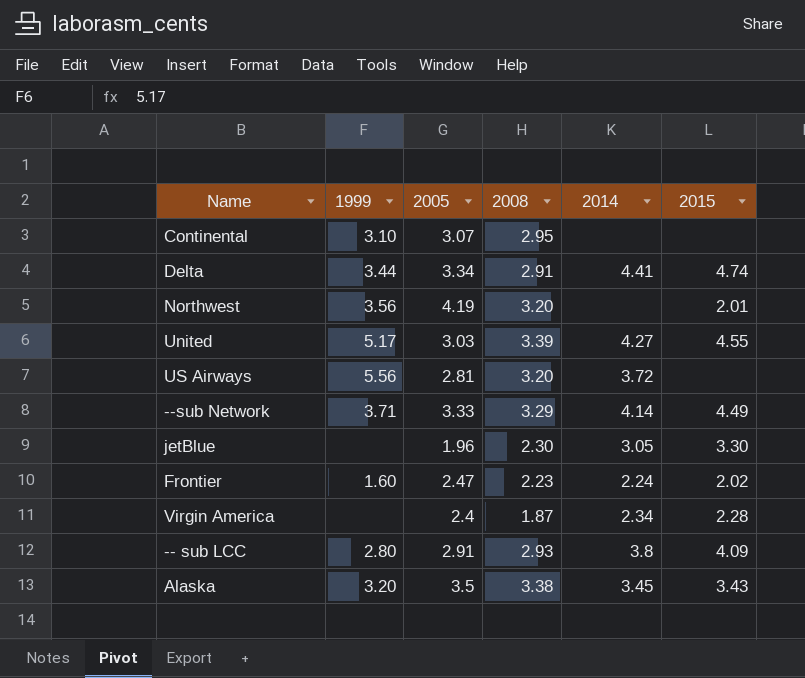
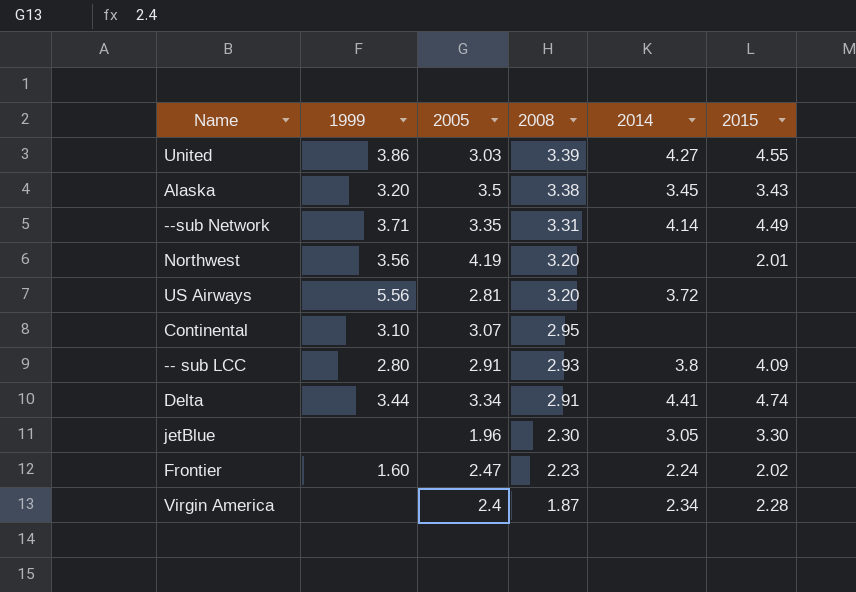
row order: none -> 2008 descending
United | 1999: 5.17 -> 3.86
--sub Network | 2005: 3.33 -> 3.35
--sub Network | 2008: 3.29 -> 3.31

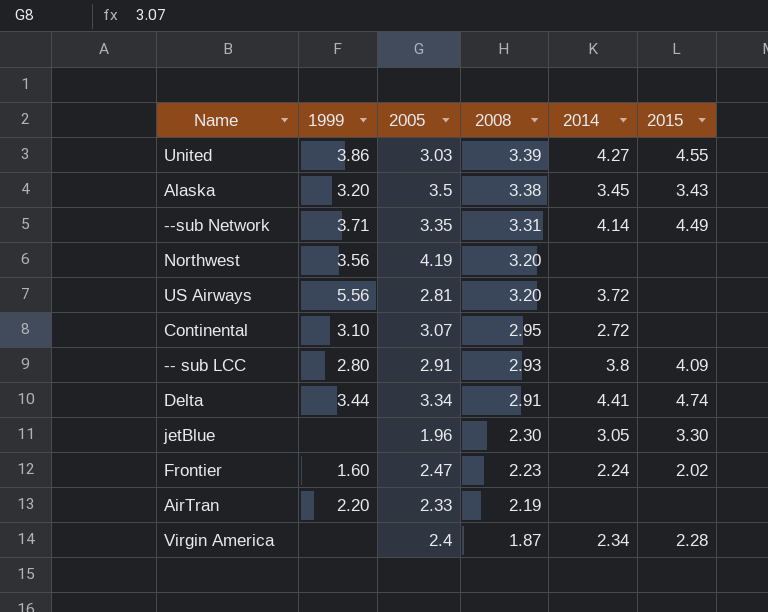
Northwest | 2015: 2.01 -> none
Continental | 2014: none -> 2.72
row AirTran: none -> 2.20 | 2.33 | 2.19 | none | none

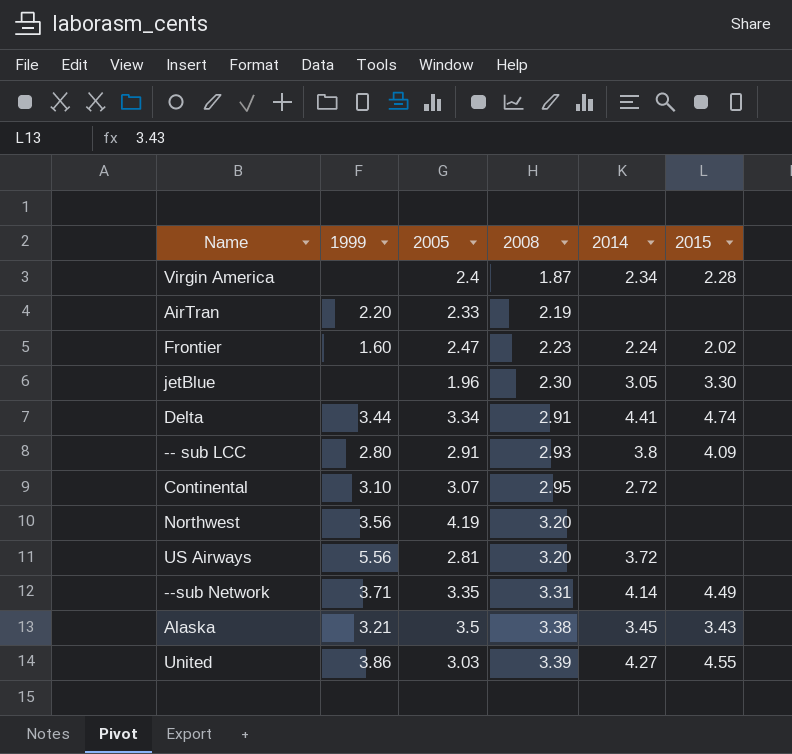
row order: 2008 descending -> 2008 ascending
Alaska | 1999: 3.20 -> 3.21

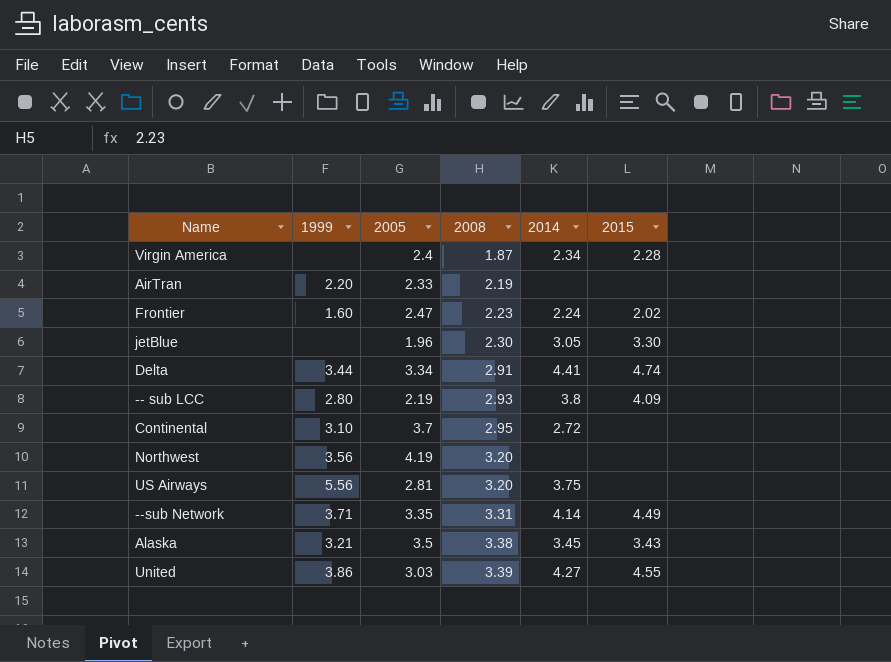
-- sub LCC | 2005: 2.91 -> 2.19
Continental | 2005: 3.07 -> 3.7
US Airways | 2014: 3.72 -> 3.75

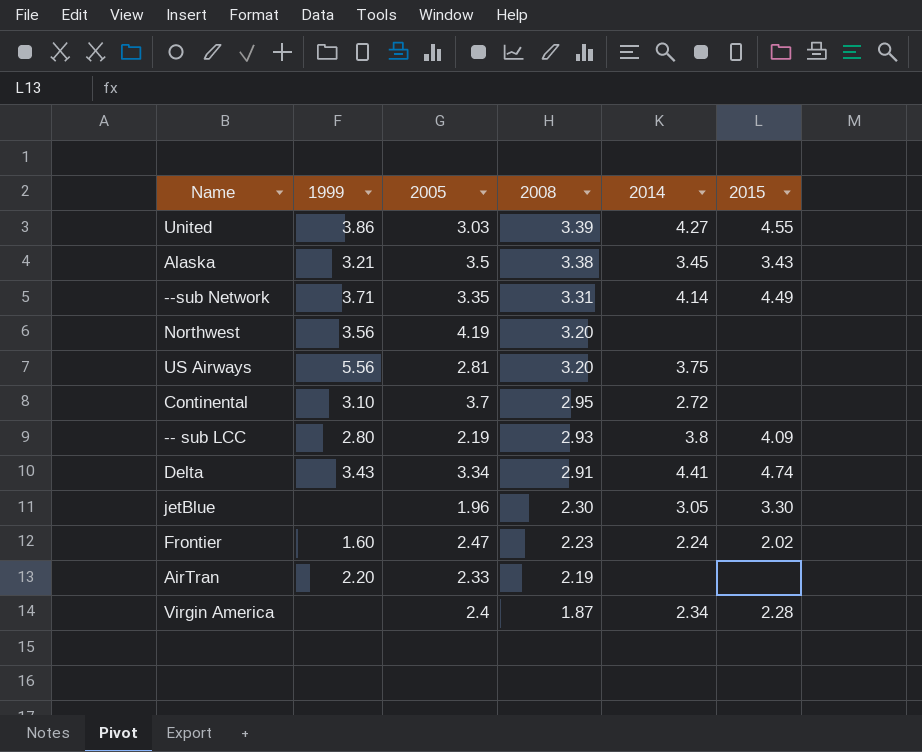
row order: 2008 ascending -> 2008 descending
Delta | 1999: 3.44 -> 3.43

